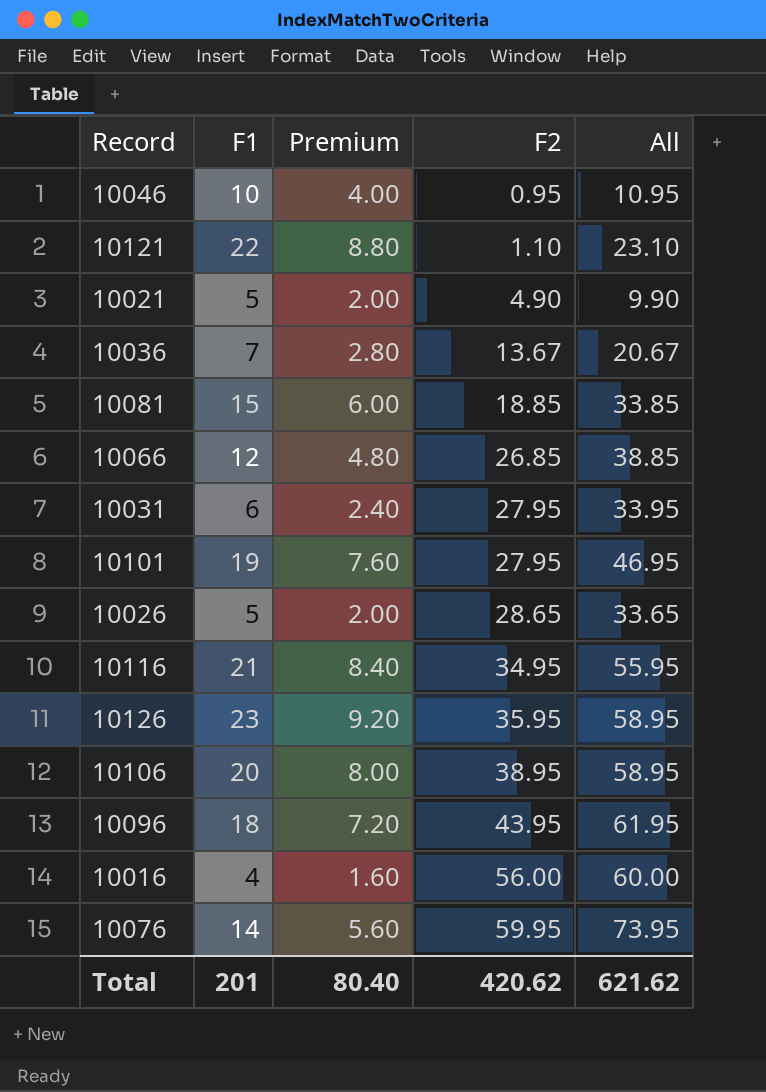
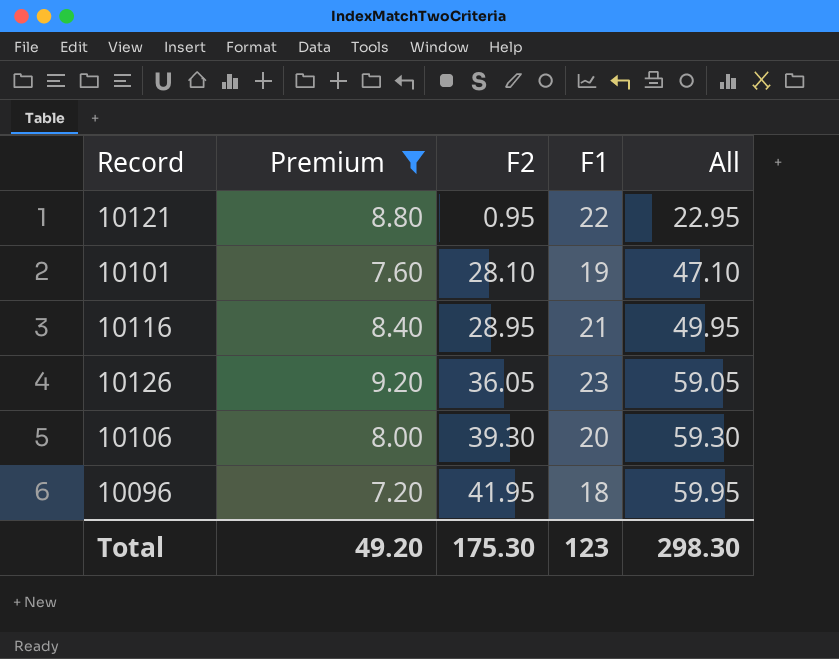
filter: none -> Premium >= 7.20
column F1 | position: 2 -> 4
10121 | F2: 1.10 -> 0.95
10121 | All: 23.10 -> 22.95
10101 | F2: 27.95 -> 28.10
10101 | All: 46.95 -> 47.10
10116 | F2: 34.95 -> 28.95
10116 | All: 55.95 -> 49.95
10126 | F2: 35.95 -> 36.05
10126 | All: 58.95 -> 59.05
10106 | F2: 38.95 -> 39.30
10106 | All: 58.95 -> 59.30
10096 | F2: 43.95 -> 41.95
10096 | All: 61.95 -> 59.95
Total | Premium: 80.40 -> 49.20
Total | F2: 420.62 -> 175.30
Total | F1: 201 -> 123
Total | All: 621.62 -> 298.30

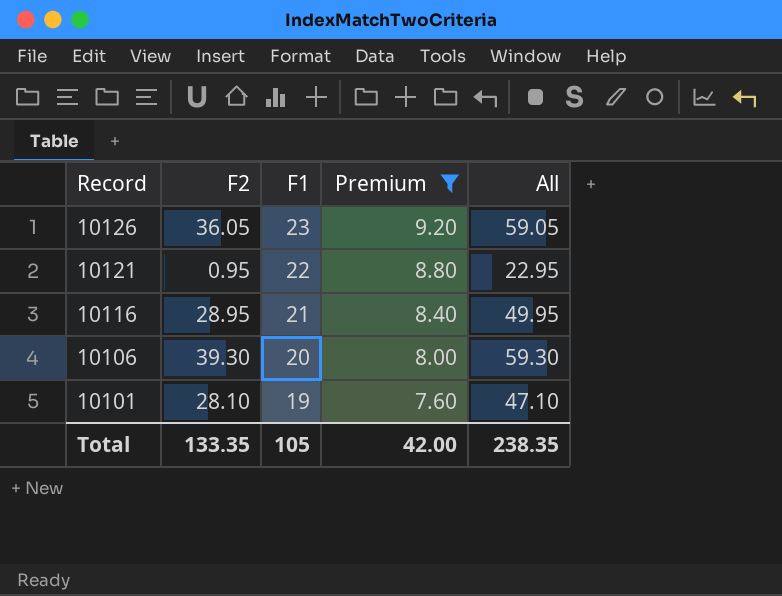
row order: F2 ascending -> Record descending
column Premium | position: 2 -> 4
row 10096: 7.20 | 41.95 | 18 | 59.95 -> none
Total | F2: 175.30 -> 133.35
Total | F1: 123 -> 105
Total | Premium: 49.20 -> 42.00
Total | All: 298.30 -> 238.35

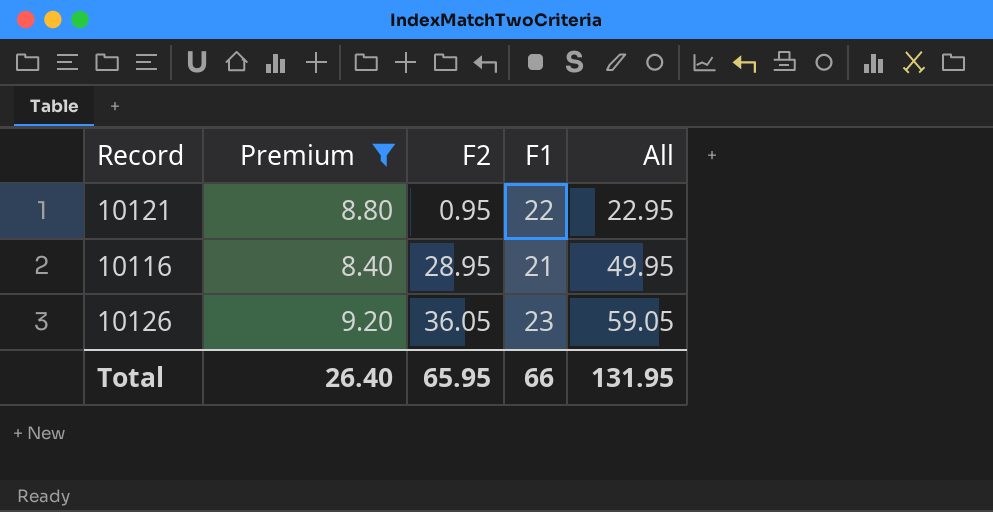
row order: Record descending -> F2 ascending
column Premium | position: 4 -> 2
row 10106: 39.30 | 20 | 8.00 | 59.30 -> none
row 10101: 28.10 | 19 | 7.60 | 47.10 -> none
Total | Premium: 42.00 -> 26.40
Total | F2: 133.35 -> 65.95
Total | F1: 105 -> 66
Total | All: 238.35 -> 131.95

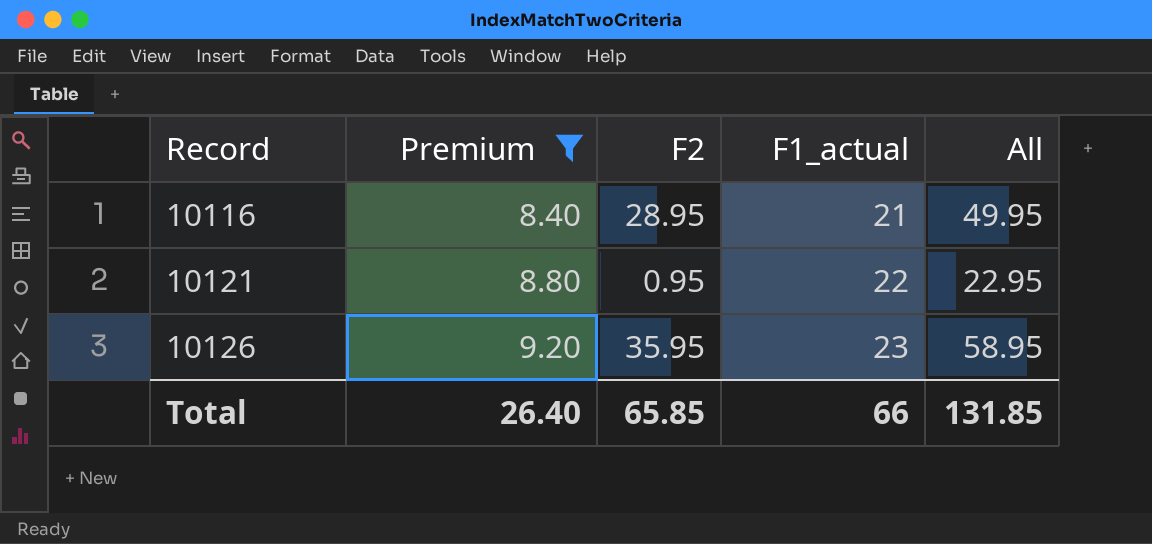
row order: F2 ascending -> Record ascending
column name: F1 -> F1_actual
10126 | F2: 36.05 -> 35.95
10126 | All: 59.05 -> 58.95
Total | F2: 65.95 -> 65.85
Total | All: 131.95 -> 131.85

